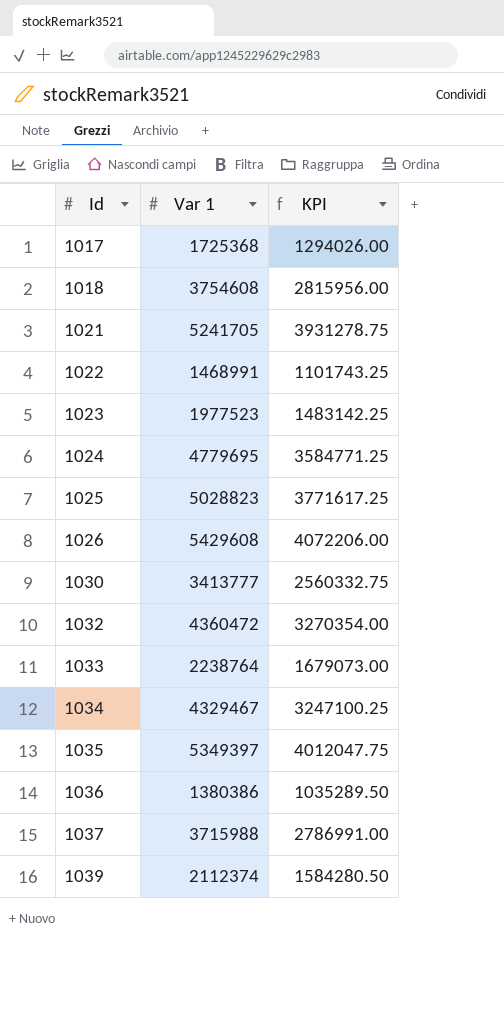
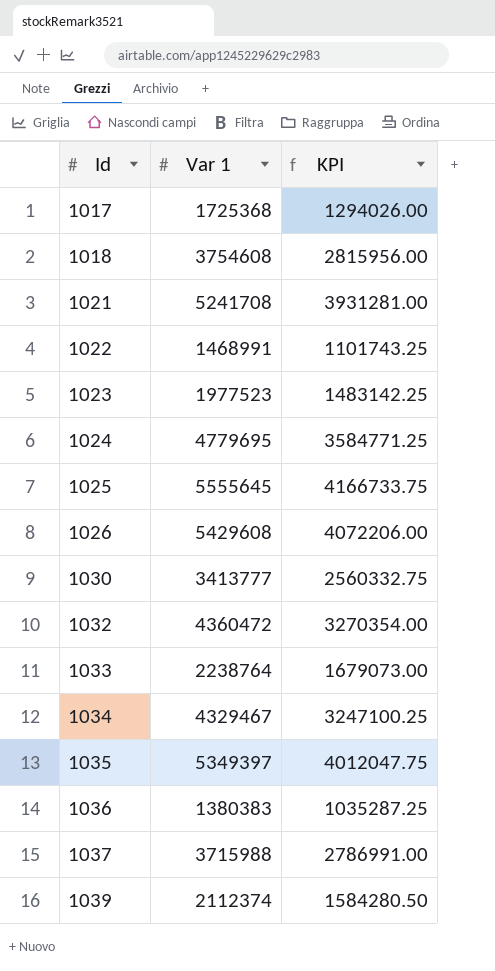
1021 | Var 1: 5241705 -> 5241708
1021 | KPI: 3931278.75 -> 3931281.00
1025 | Var 1: 5028823 -> 5555645
1025 | KPI: 3771617.25 -> 4166733.75
1036 | Var 1: 1380386 -> 1380383
1036 | KPI: 1035289.50 -> 1035287.25

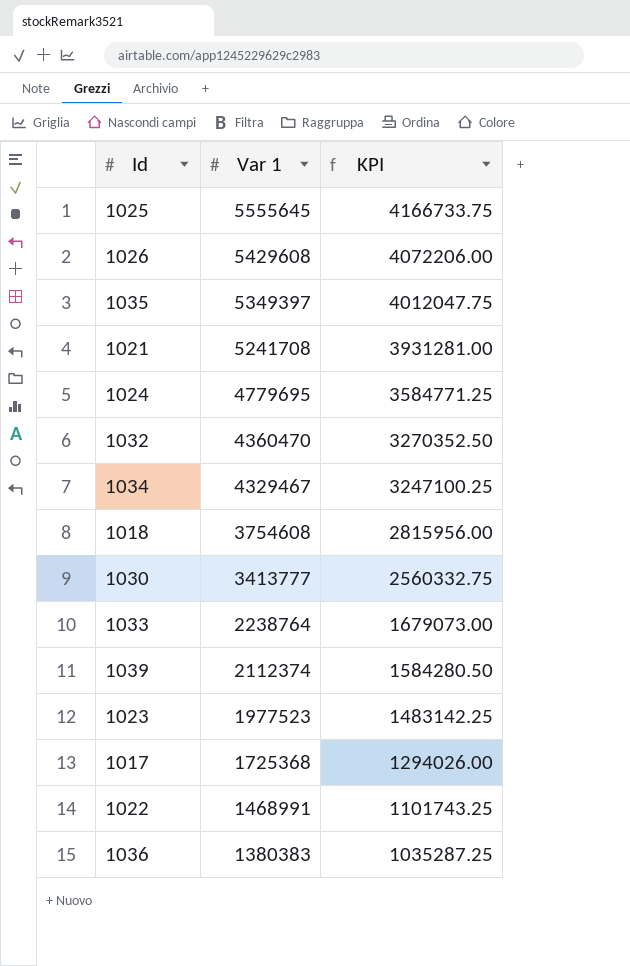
row order: Id ascending -> Var 1 descending
row 1037: 3715988 | 2786991.00 -> none
1032 | Var 1: 4360472 -> 4360470
1032 | KPI: 3270354.00 -> 3270352.50

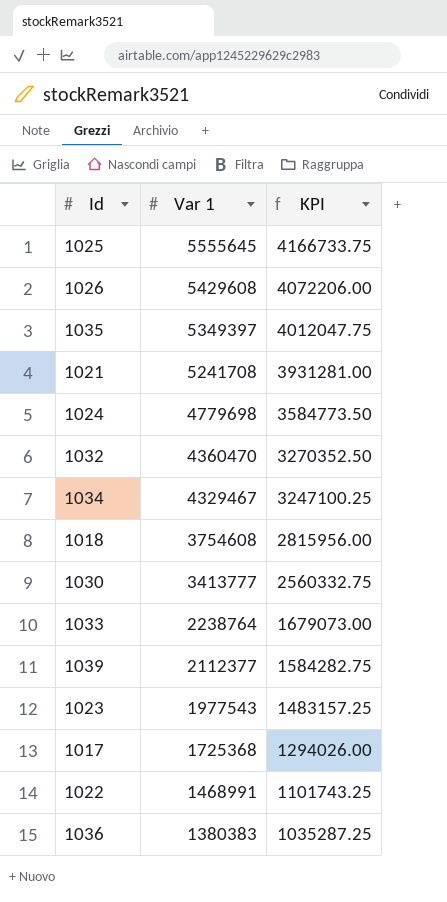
1024 | Var 1: 4779695 -> 4779698
1024 | KPI: 3584771.25 -> 3584773.50
1039 | Var 1: 2112374 -> 2112377
1039 | KPI: 1584280.50 -> 1584282.75
1023 | Var 1: 1977523 -> 1977543
1023 | KPI: 1483142.25 -> 1483157.25

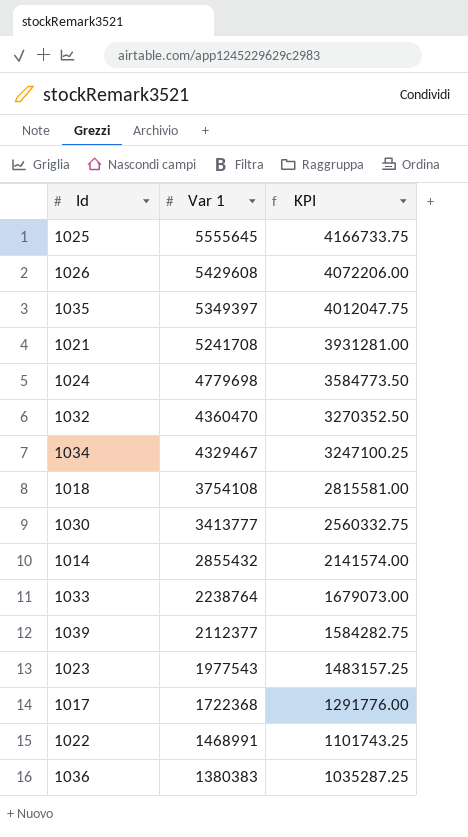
1018 | Var 1: 3754608 -> 3754108
1018 | KPI: 2815956.00 -> 2815581.00
row 1014: none -> 2855432 | 2141574.00
1017 | Var 1: 1725368 -> 1722368
1017 | KPI: 1294026.00 -> 1291776.00

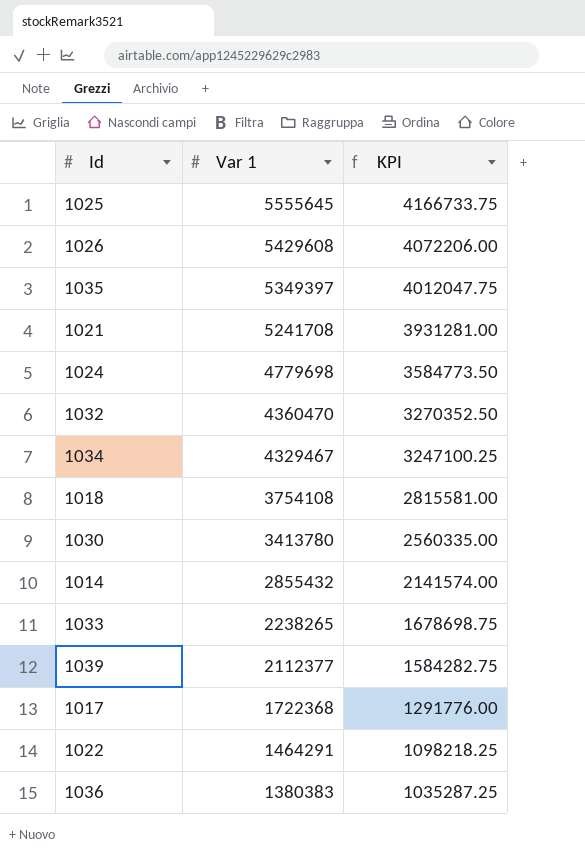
row 1023: 1977543 | 1483157.25 -> none
1030 | Var 1: 3413777 -> 3413780
1030 | KPI: 2560332.75 -> 2560335.00
1033 | Var 1: 2238764 -> 2238265
1033 | KPI: 1679073.00 -> 1678698.75
1022 | Var 1: 1468991 -> 1464291
1022 | KPI: 1101743.25 -> 1098218.25

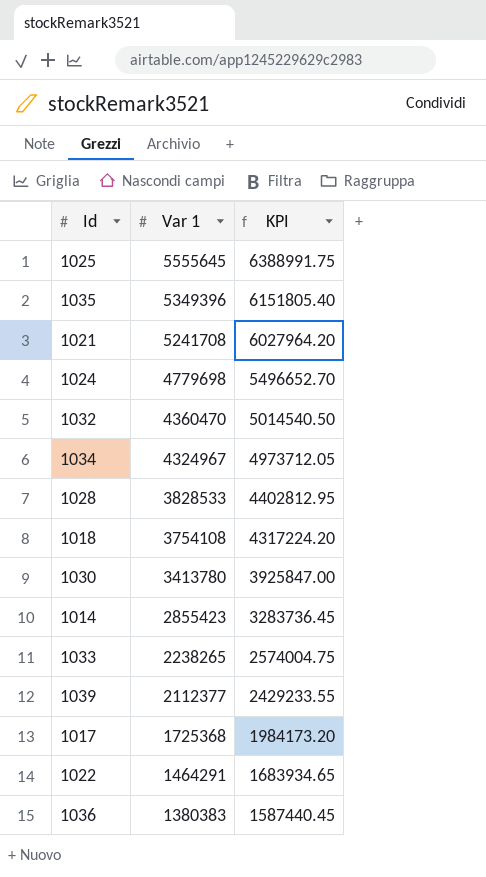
column KPI | formula: [Var 1] * 0.75 -> [Var 1] * 1.15
row 1026: 5429608 | 4072206.00 -> none
1035 | Var 1: 5349397 -> 5349396
1034 | Var 1: 4329467 -> 4324967
row 1028: none -> 3828533 | 4402812.95
1014 | Var 1: 2855432 -> 2855423
1017 | Var 1: 1722368 -> 1725368

